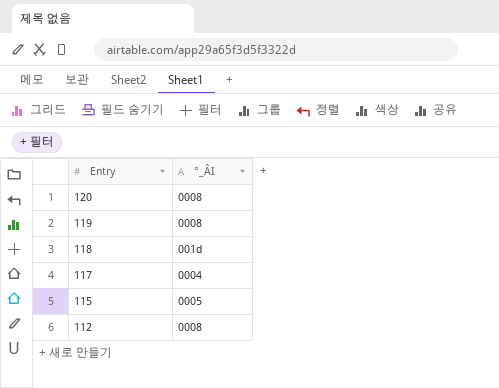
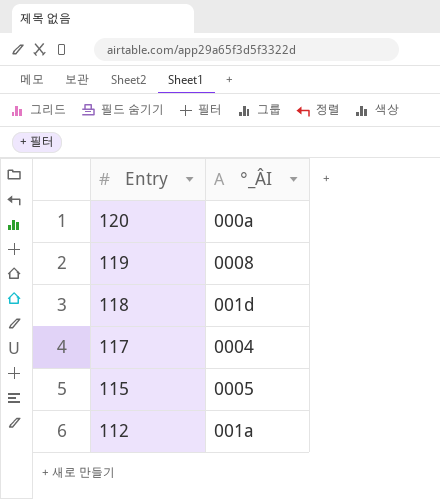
120 | °_ÂI: 0008 -> 000a
112 | °_ÂI: 0008 -> 001a

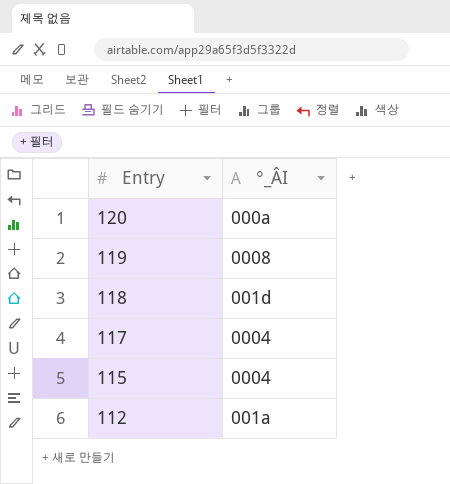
115 | °_ÂI: 0005 -> 0004

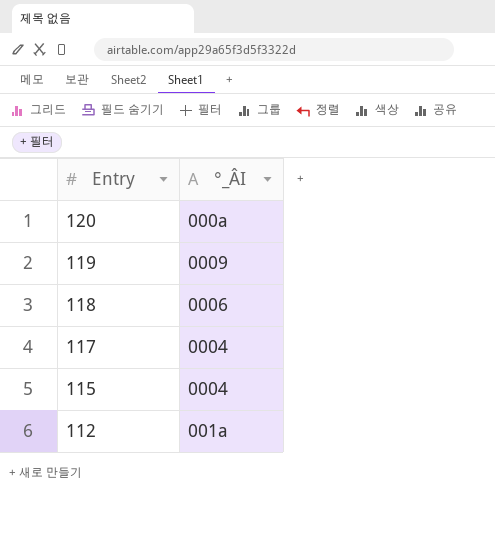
119 | °_ÂI: 0008 -> 0009
118 | °_ÂI: 001d -> 0006

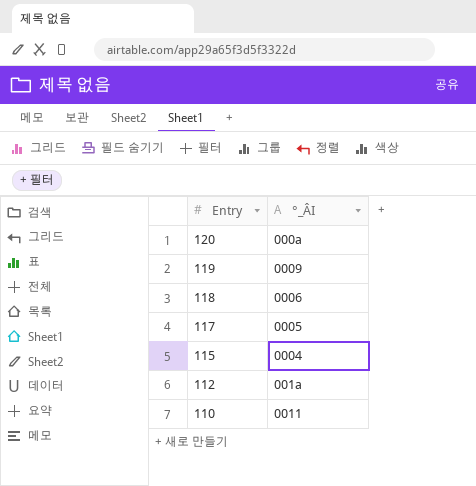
117 | °_ÂI: 0004 -> 0005
row 110: none -> 0011

